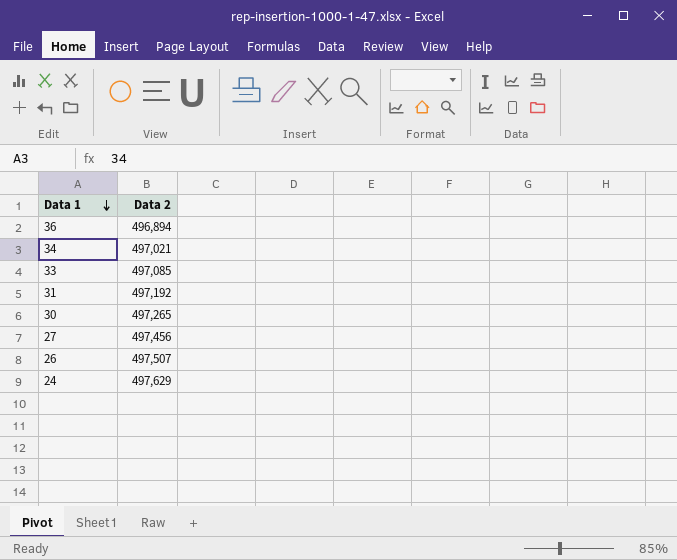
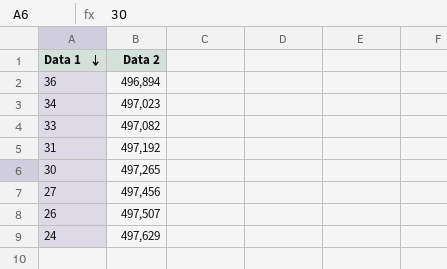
34 | Data 2: 497,021 -> 497,023
33 | Data 2: 497,085 -> 497,082

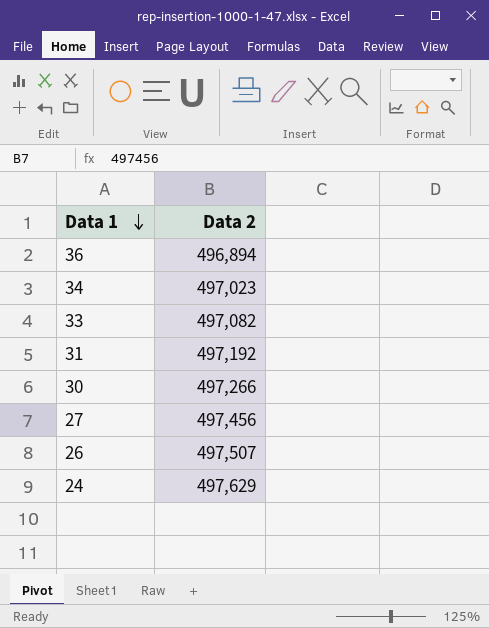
30 | Data 2: 497,265 -> 497,266

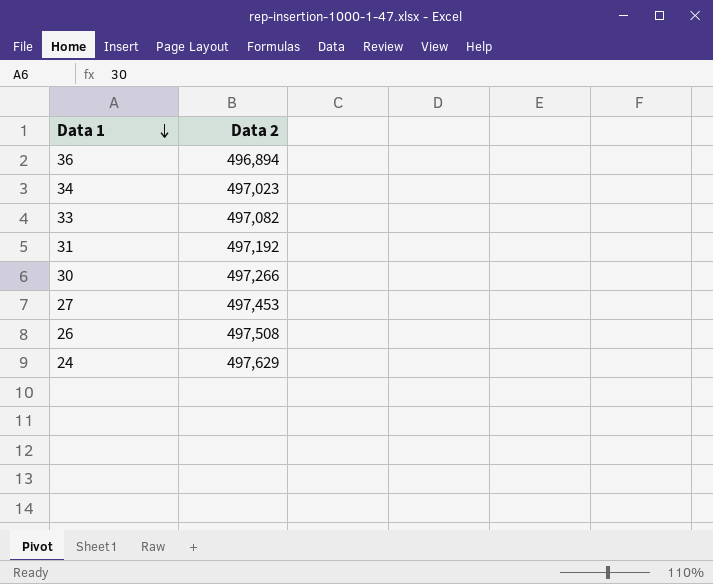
27 | Data 2: 497,456 -> 497,453
26 | Data 2: 497,507 -> 497,508

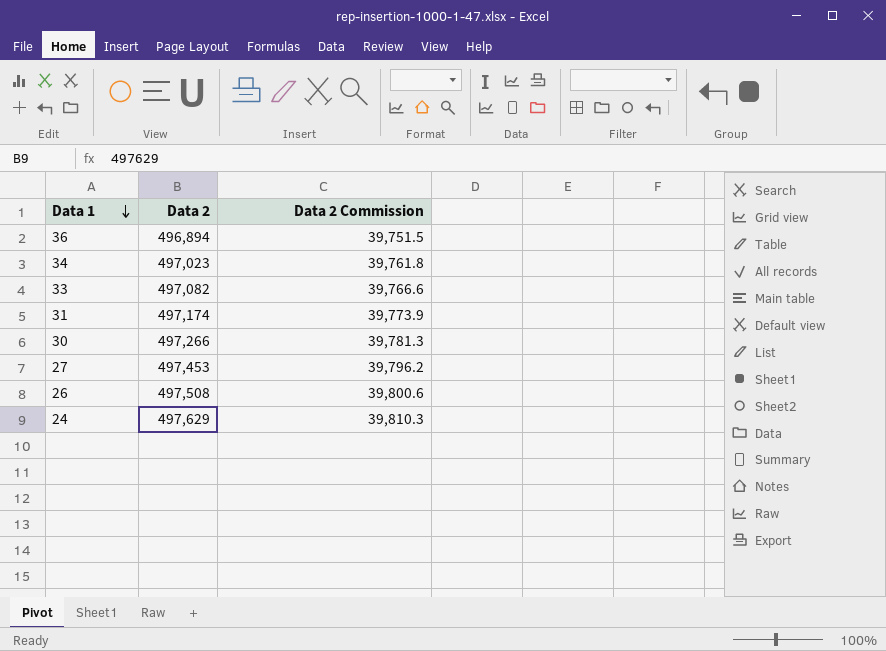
column Data 2 Commission | formula: none -> [Data 2] * 0.08
31 | Data 2: 497,192 -> 497,174

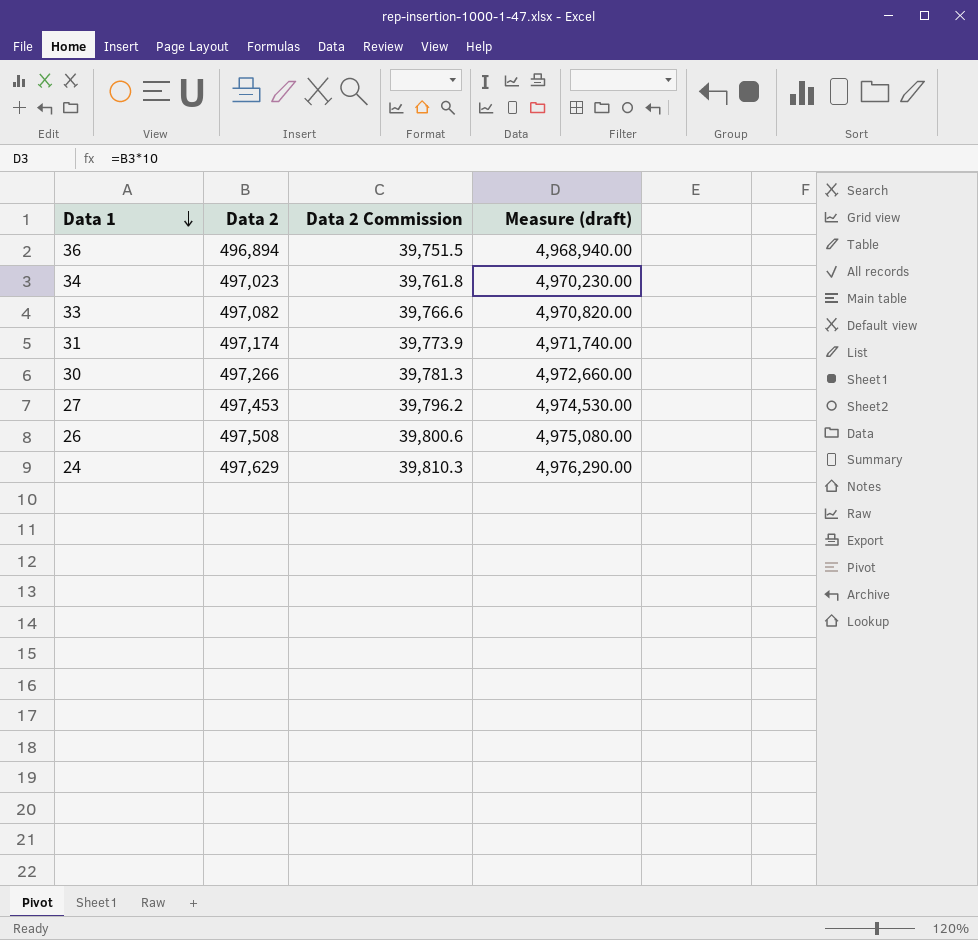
column Measure (draft) | formula: none -> [Data 2] * 10

